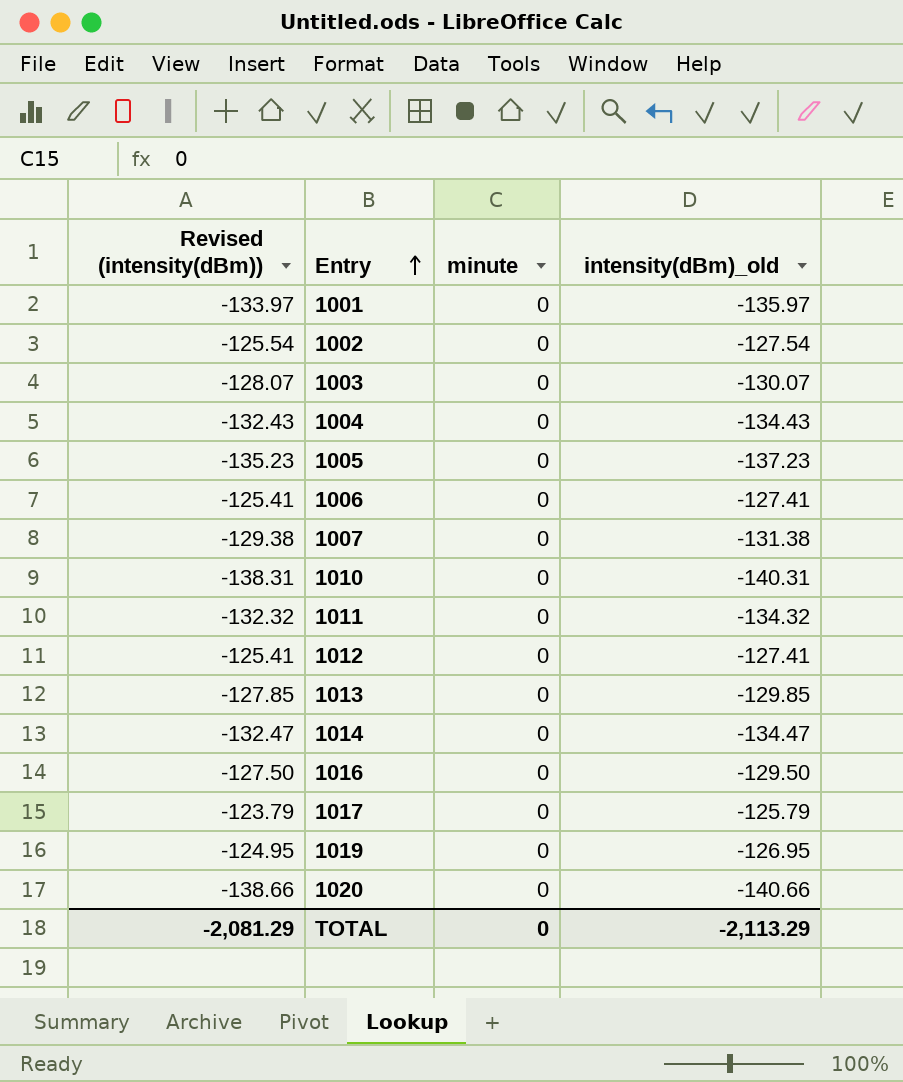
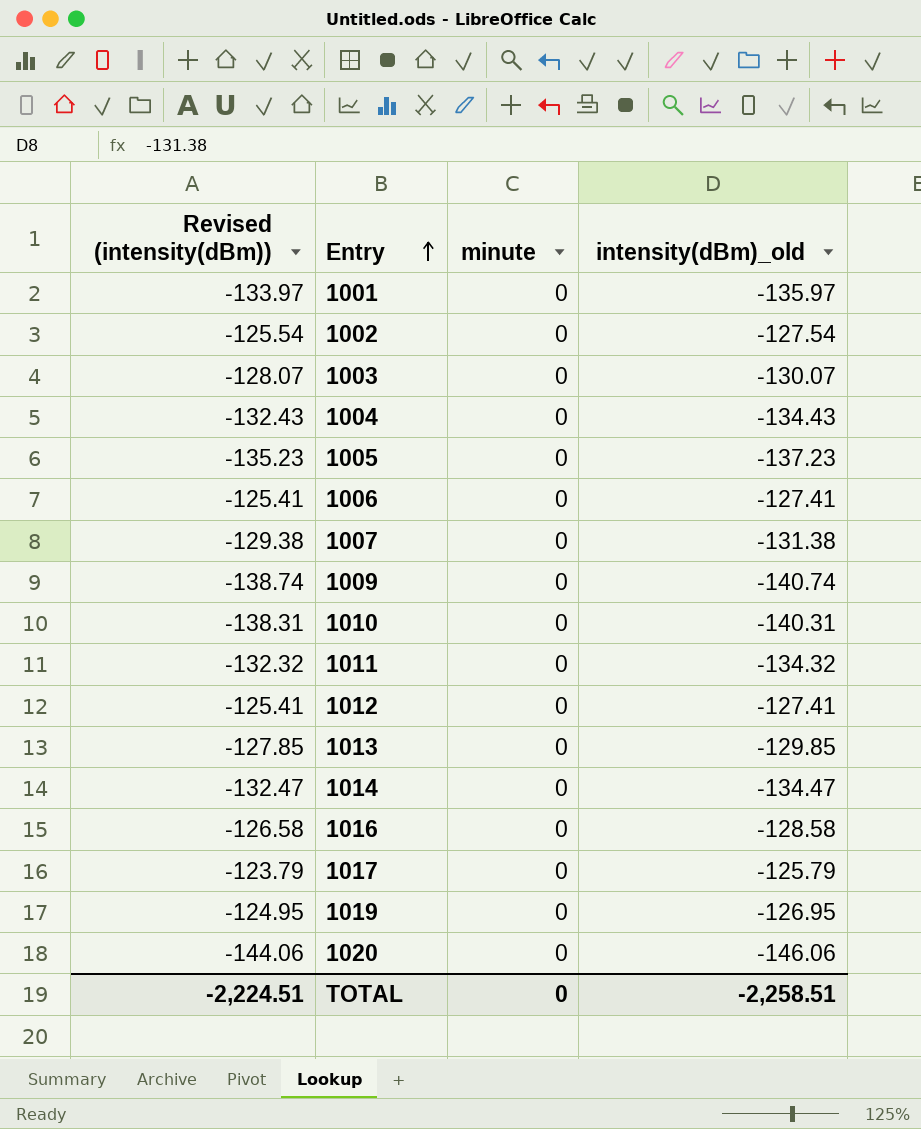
row 1009: none -> -138.74 | 0 | -140.74
1016 | Revised (intensity(dBm)): -127.50 -> -126.58
1016 | intensity(dBm)_old: -129.50 -> -128.58
1020 | Revised (intensity(dBm)): -138.66 -> -144.06
1020 | intensity(dBm)_old: -140.66 -> -146.06
TOTAL | Revised (intensity(dBm)): -2,081.29 -> -2,224.51
TOTAL | intensity(dBm)_old: -2,113.29 -> -2,258.51

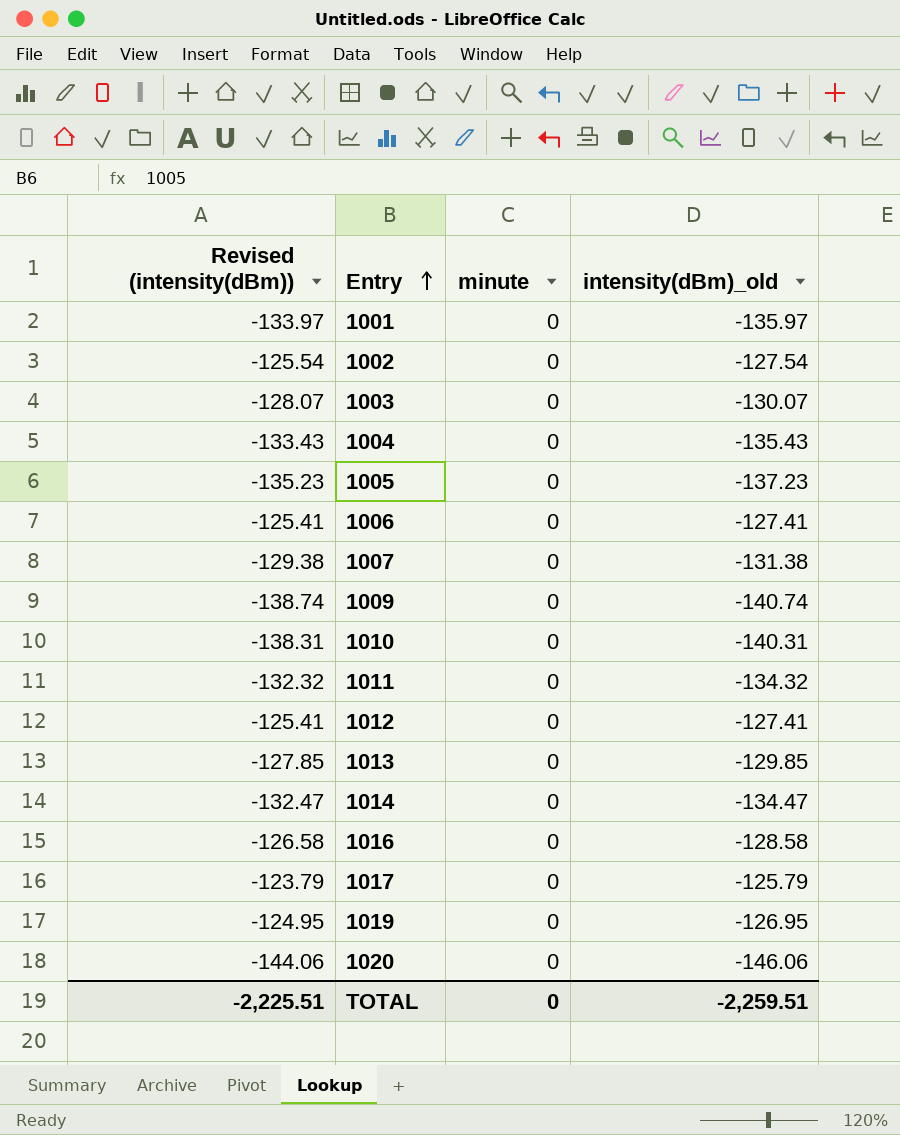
1004 | Revised (intensity(dBm)): -132.43 -> -133.43
1004 | intensity(dBm)_old: -134.43 -> -135.43
TOTAL | Revised (intensity(dBm)): -2,224.51 -> -2,225.51
TOTAL | intensity(dBm)_old: -2,258.51 -> -2,259.51

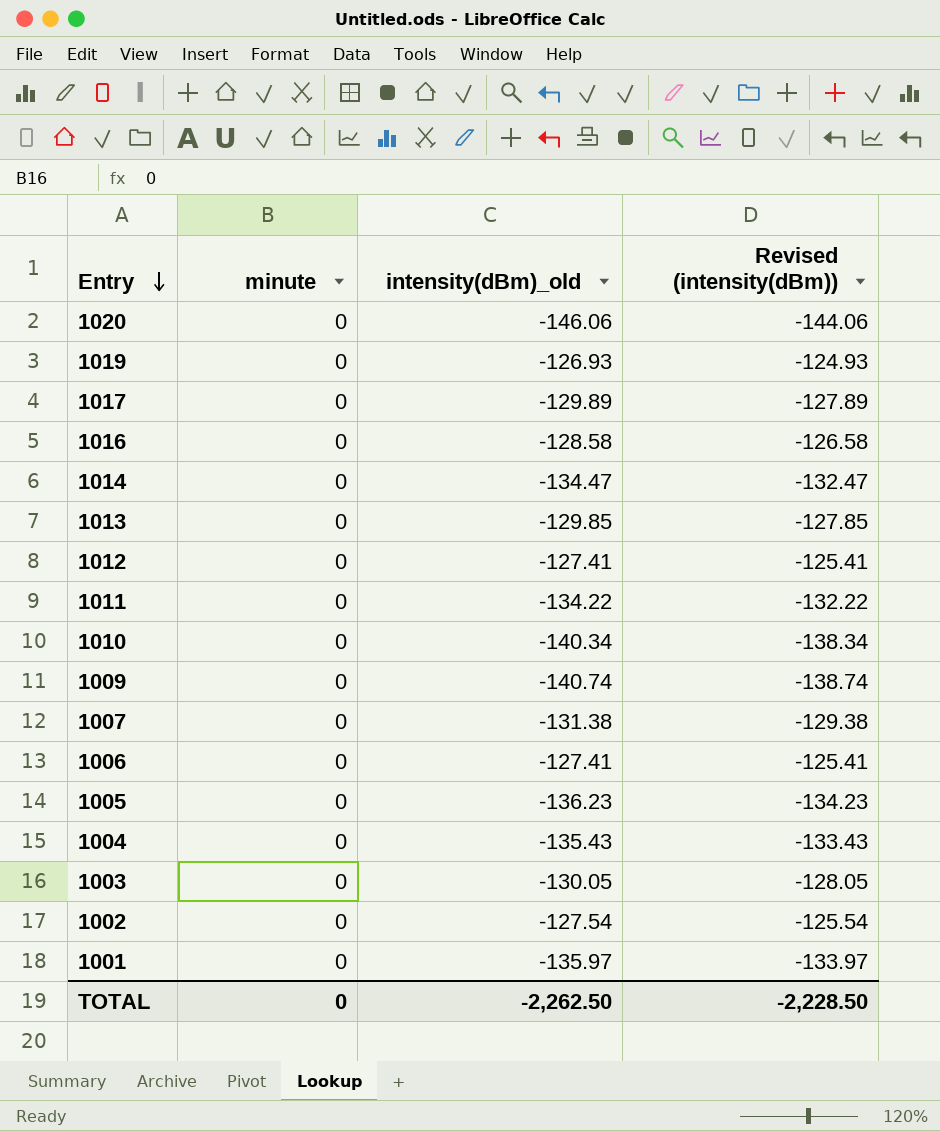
row order: Entry ascending -> Entry descending
column Revised (intensity(dBm)) | position: 1 -> 4
1019 | intensity(dBm)_old: -126.95 -> -126.93
1019 | Revised (intensity(dBm)): -124.95 -> -124.93
1017 | intensity(dBm)_old: -125.79 -> -129.89
1017 | Revised (intensity(dBm)): -123.79 -> -127.89
1011 | intensity(dBm)_old: -134.32 -> -134.22
1011 | Revised (intensity(dBm)): -132.32 -> -132.22
1010 | intensity(dBm)_old: -140.31 -> -140.34
1010 | Revised (intensity(dBm)): -138.31 -> -138.34
1005 | intensity(dBm)_old: -137.23 -> -136.23
1005 | Revised (intensity(dBm)): -135.23 -> -134.23
1003 | intensity(dBm)_old: -130.07 -> -130.05
1003 | Revised (intensity(dBm)): -128.07 -> -128.05
TOTAL | intensity(dBm)_old: -2,259.51 -> -2,262.50
TOTAL | Revised (intensity(dBm)): -2,225.51 -> -2,228.50

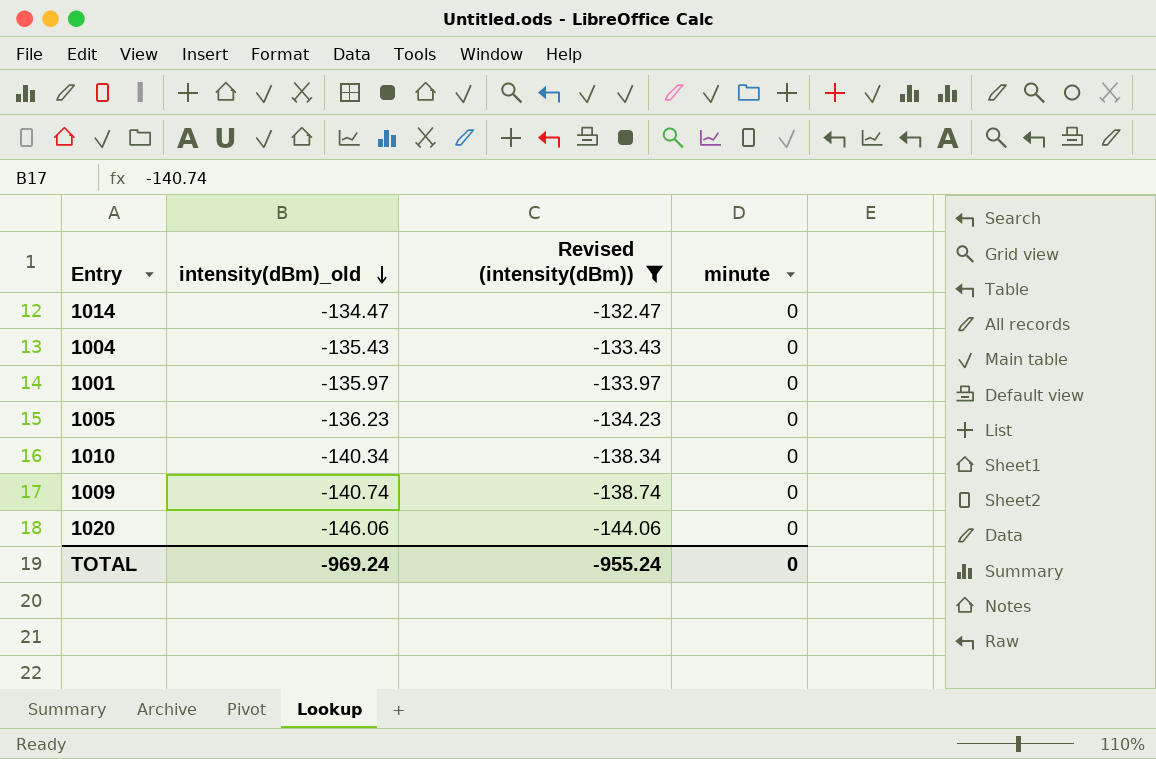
filter: none -> Revised (intensity(dBm)) <= -132.47
row order: Entry descending -> intensity(dBm)_old descending
column minute | position: 2 -> 4
TOTAL | intensity(dBm)_old: -2,262.50 -> -969.24
TOTAL | Revised (intensity(dBm)): -2,228.50 -> -955.24

